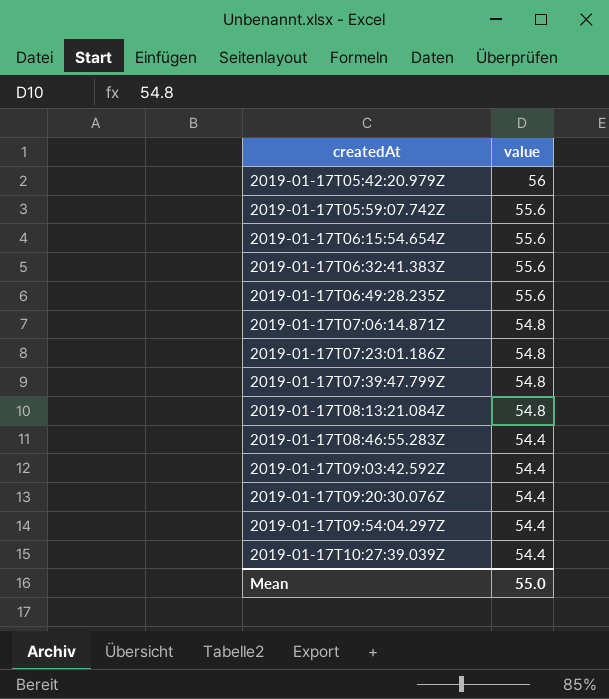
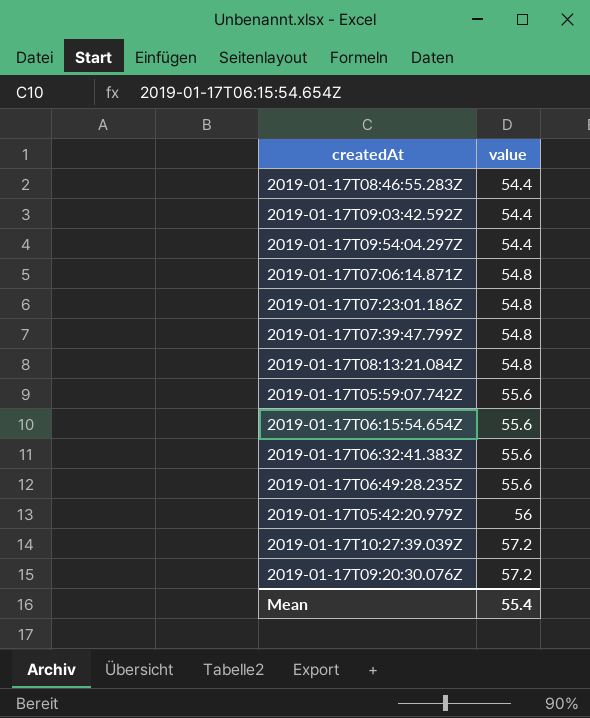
row order: createdAt ascending -> value ascending
2019-01-17T10:27:39.039Z | value: 54.4 -> 57.2
2019-01-17T09:20:30.076Z | value: 54.4 -> 57.2
Mean | value: 55.0 -> 55.4

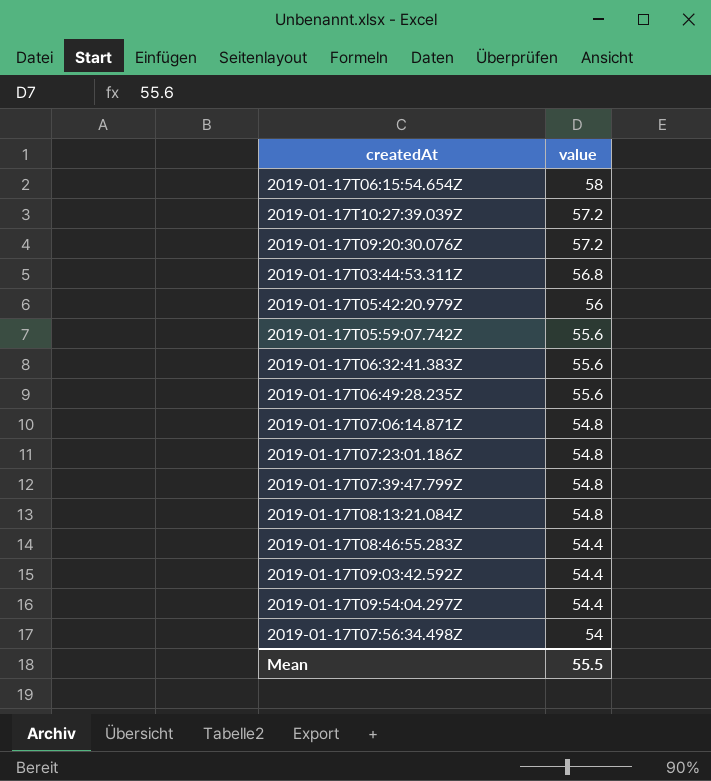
row order: value ascending -> value descending
2019-01-17T06:15:54.654Z | value: 55.6 -> 58
row 2019-01-17T03:44:53.311Z: none -> 56.8
row 2019-01-17T07:56:34.498Z: none -> 54
Mean | value: 55.4 -> 55.5

